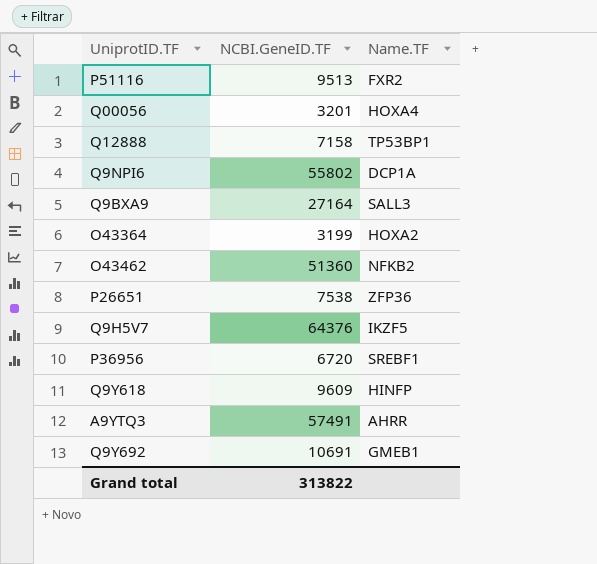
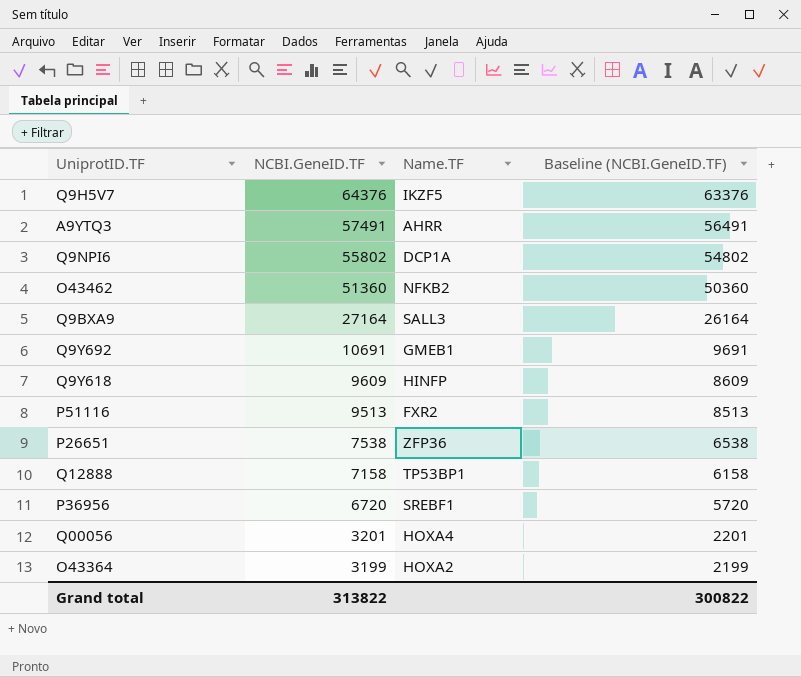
row order: none -> NCBI.GeneID.TF descending
column Baseline (NCBI.GeneID.TF) | formula: none -> [NCBI.GeneID.TF] - 1000

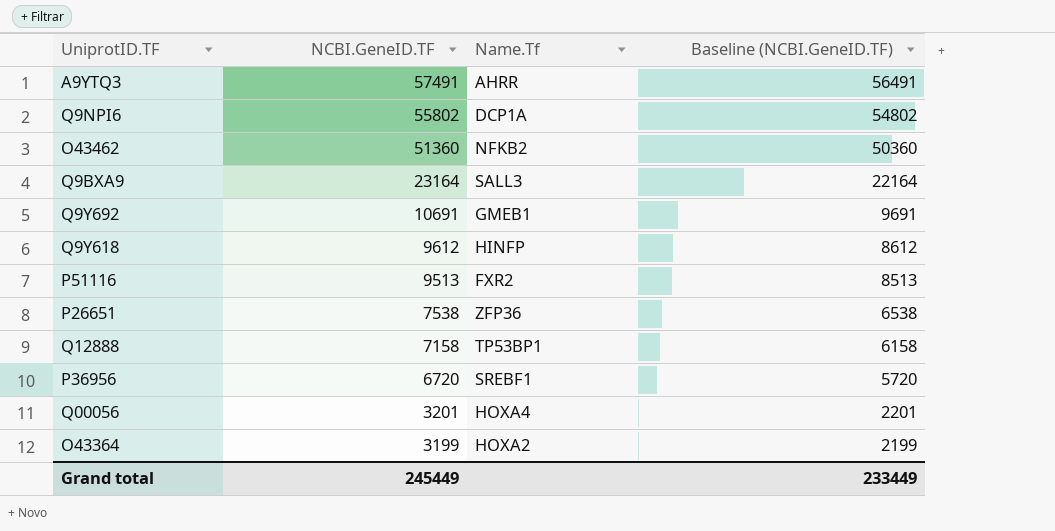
column name: Name.TF -> Name.Tf
row Q9H5V7: 64376 | IKZF5 | 63376 -> none
Q9BXA9 | NCBI.GeneID.TF: 27164 -> 23164
Q9BXA9 | Baseline (NCBI.GeneID.TF): 26164 -> 22164
Q9Y618 | NCBI.GeneID.TF: 9609 -> 9612
Q9Y618 | Baseline (NCBI.GeneID.TF): 8609 -> 8612
Grand total | NCBI.GeneID.TF: 313822 -> 245449
Grand total | Baseline (NCBI.GeneID.TF): 300822 -> 233449

